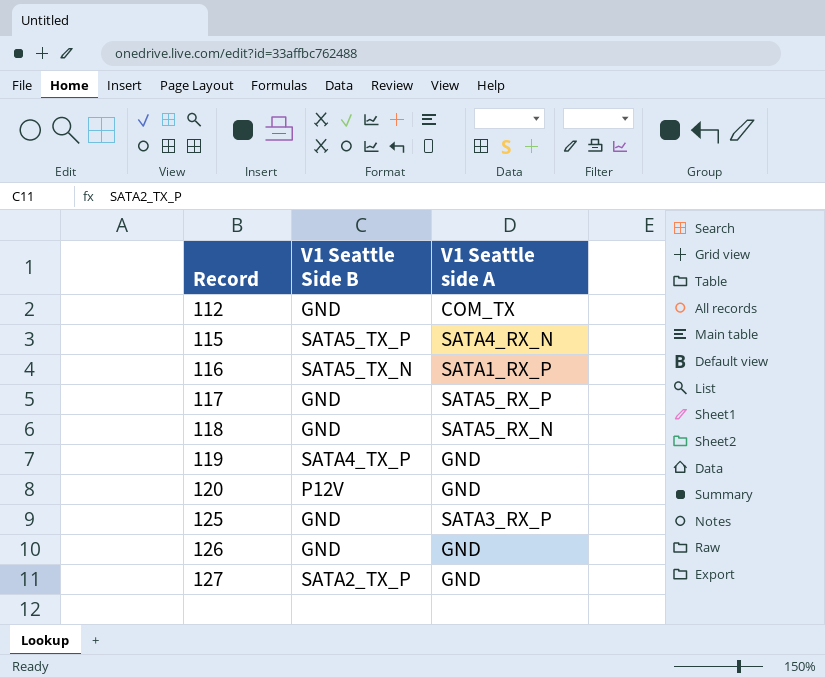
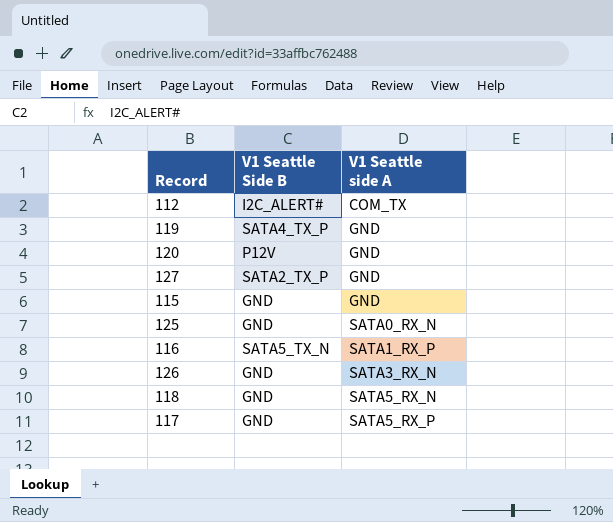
row order: Record ascending -> V1 Seattle side A ascending
112 | V1 Seattle Side B: GND -> I2C_ALERT#
115 | V1 Seattle Side B: SATA5_TX_P -> GND
115 | V1 Seattle side A: SATA4_RX_N -> GND
125 | V1 Seattle side A: SATA3_RX_P -> SATA0_RX_N
126 | V1 Seattle side A: GND -> SATA3_RX_N

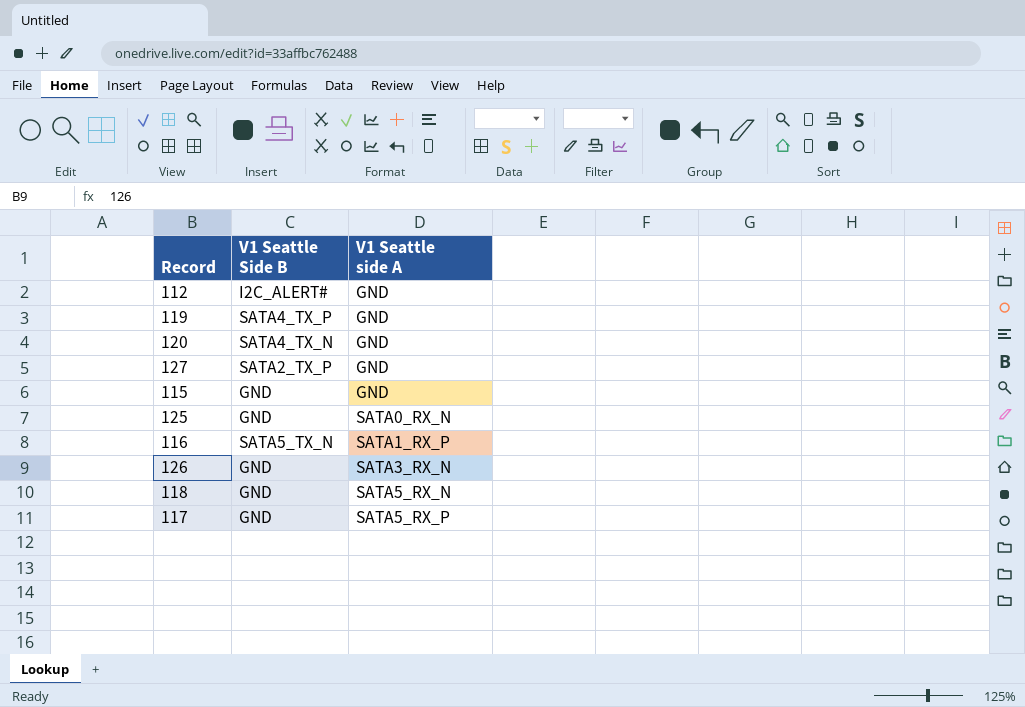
112 | V1 Seattle side A: COM_TX -> GND
120 | V1 Seattle Side B: P12V -> SATA4_TX_N

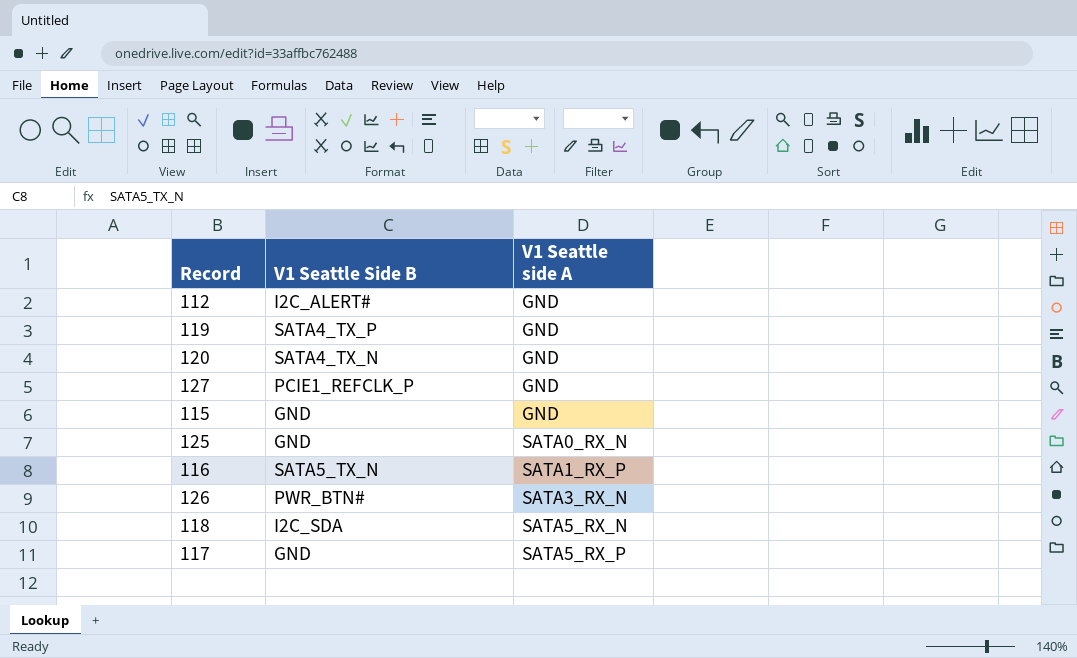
127 | V1 Seattle Side B: SATA2_TX_P -> PCIE1_REFCLK_P
126 | V1 Seattle Side B: GND -> PWR_BTN#
118 | V1 Seattle Side B: GND -> I2C_SDA

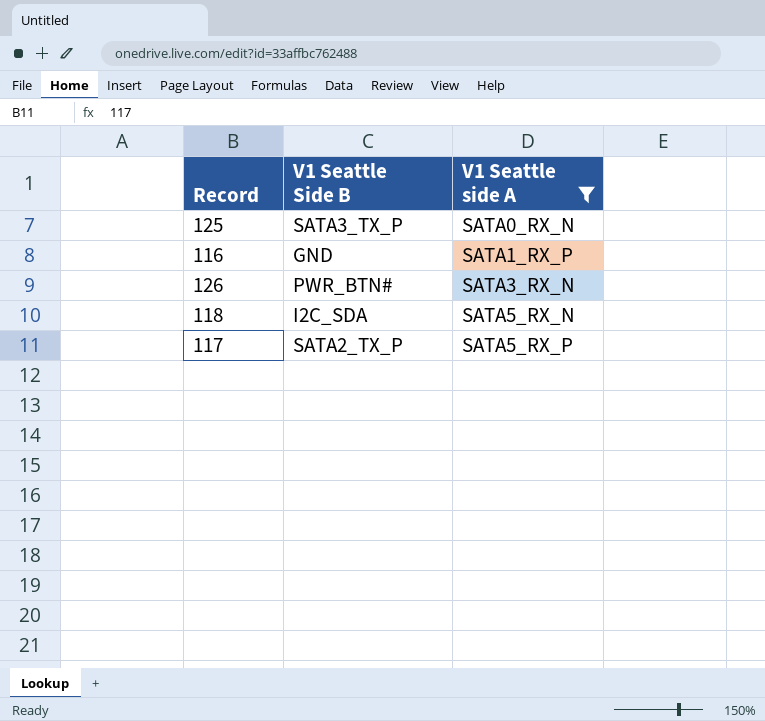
filter: none -> V1 Seattle side A != GND
125 | V1 Seattle Side B: GND -> SATA3_TX_P
116 | V1 Seattle Side B: SATA5_TX_N -> GND
117 | V1 Seattle Side B: GND -> SATA2_TX_P

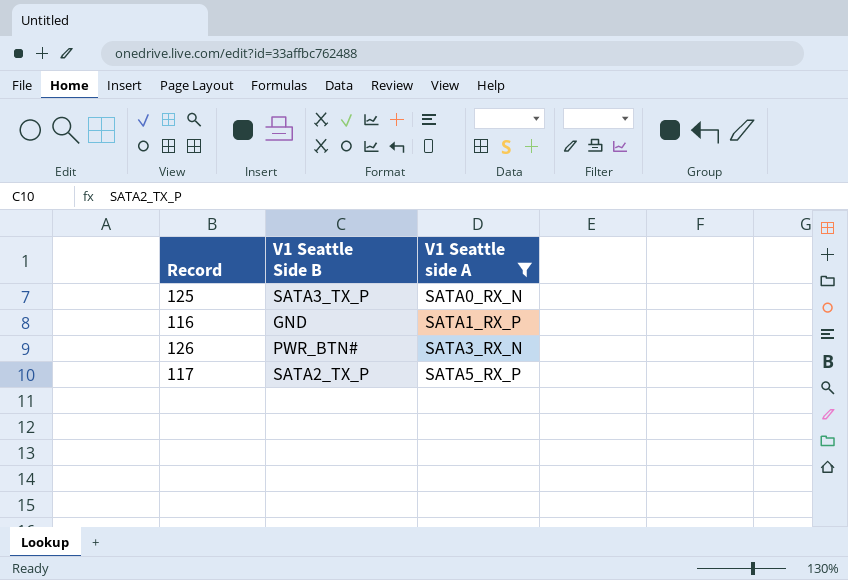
row 118: I2C_SDA | SATA5_RX_N -> none

